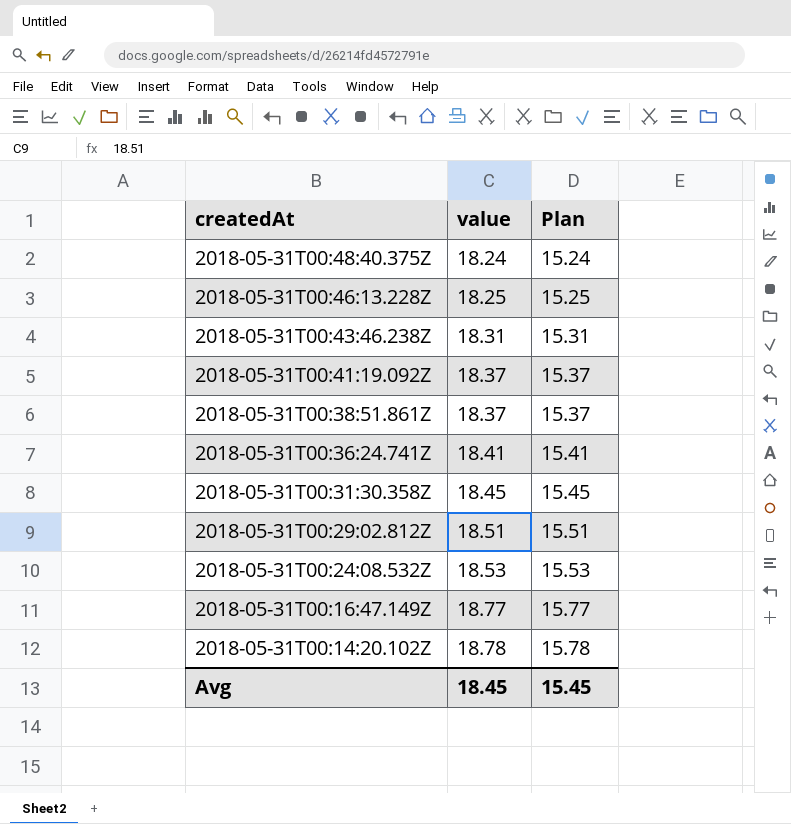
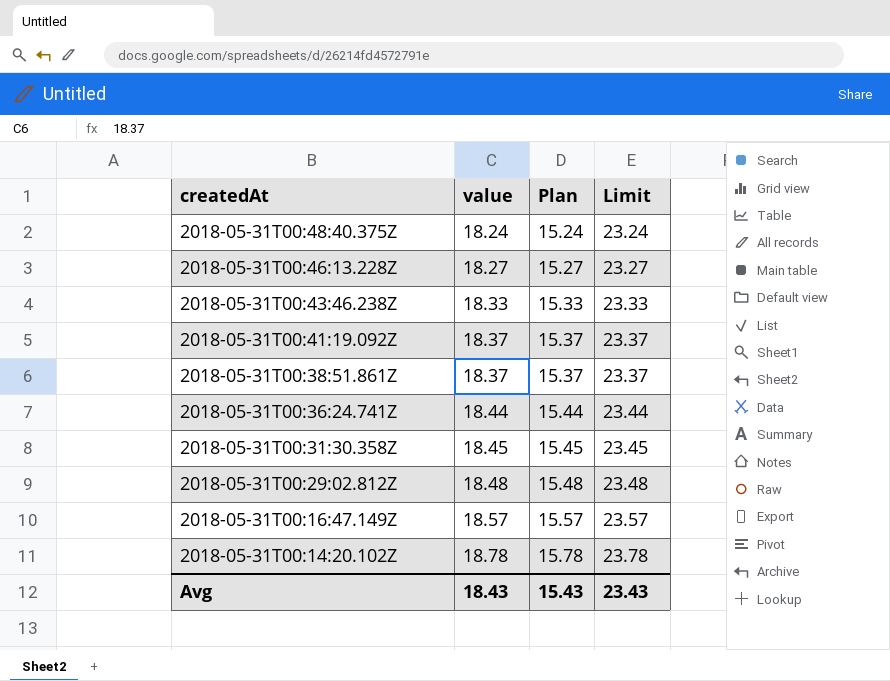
column Limit | formula: none -> [value] + 5
row 2018-05-31T00:24:08.532Z: 18.53 | 15.53 -> none
2018-05-31T00:46:13.228Z | value: 18.25 -> 18.27
2018-05-31T00:46:13.228Z | Plan: 15.25 -> 15.27
2018-05-31T00:43:46.238Z | value: 18.31 -> 18.33
2018-05-31T00:43:46.238Z | Plan: 15.31 -> 15.33
2018-05-31T00:36:24.741Z | value: 18.41 -> 18.44
2018-05-31T00:36:24.741Z | Plan: 15.41 -> 15.44
2018-05-31T00:29:02.812Z | value: 18.51 -> 18.48
2018-05-31T00:29:02.812Z | Plan: 15.51 -> 15.48
2018-05-31T00:16:47.149Z | value: 18.77 -> 18.57
2018-05-31T00:16:47.149Z | Plan: 15.77 -> 15.57
Avg | value: 18.45 -> 18.43
Avg | Plan: 15.45 -> 15.43

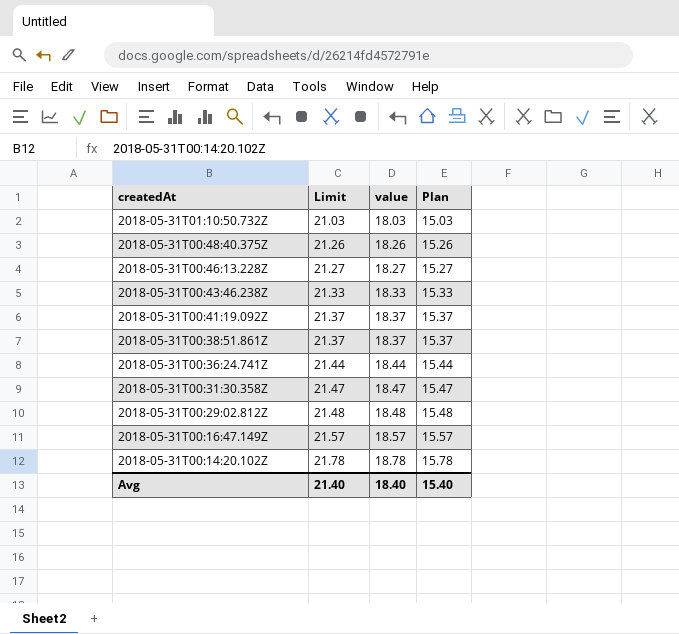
column Limit | formula: [value] + 5 -> [value] + 3
column Limit | position: 4 -> 2
row 2018-05-31T01:10:50.732Z: none -> 21.03 | 18.03 | 15.03
2018-05-31T00:48:40.375Z | value: 18.24 -> 18.26
2018-05-31T00:48:40.375Z | Plan: 15.24 -> 15.26
2018-05-31T00:31:30.358Z | value: 18.45 -> 18.47
2018-05-31T00:31:30.358Z | Plan: 15.45 -> 15.47
Avg | Limit: 23.43 -> 21.40
Avg | value: 18.43 -> 18.40
Avg | Plan: 15.43 -> 15.40

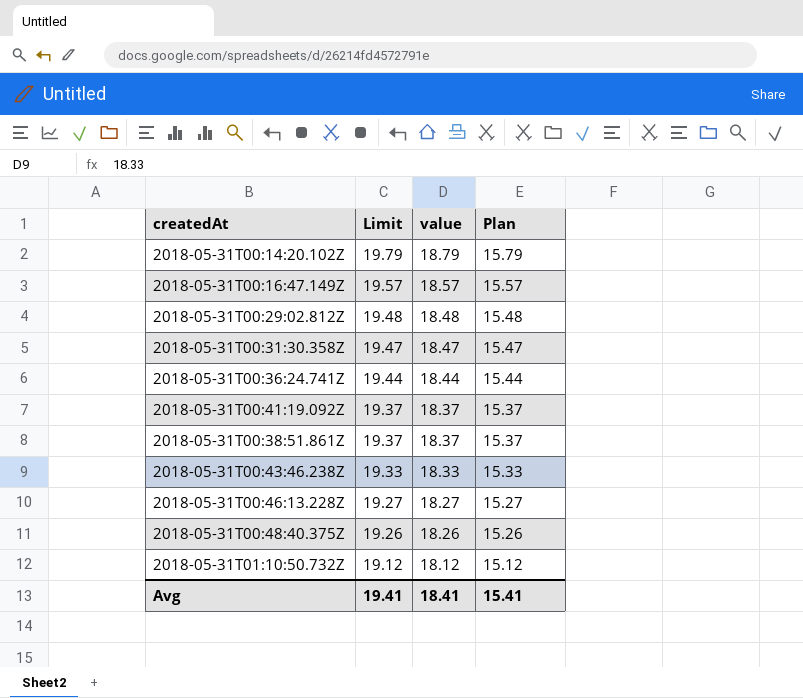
row order: createdAt descending -> Limit descending
column Limit | formula: [value] + 3 -> [value] + 1
2018-05-31T00:14:20.102Z | value: 18.78 -> 18.79
2018-05-31T00:14:20.102Z | Plan: 15.78 -> 15.79
2018-05-31T01:10:50.732Z | value: 18.03 -> 18.12
2018-05-31T01:10:50.732Z | Plan: 15.03 -> 15.12
Avg | Limit: 21.40 -> 19.41
Avg | value: 18.40 -> 18.41
Avg | Plan: 15.40 -> 15.41

